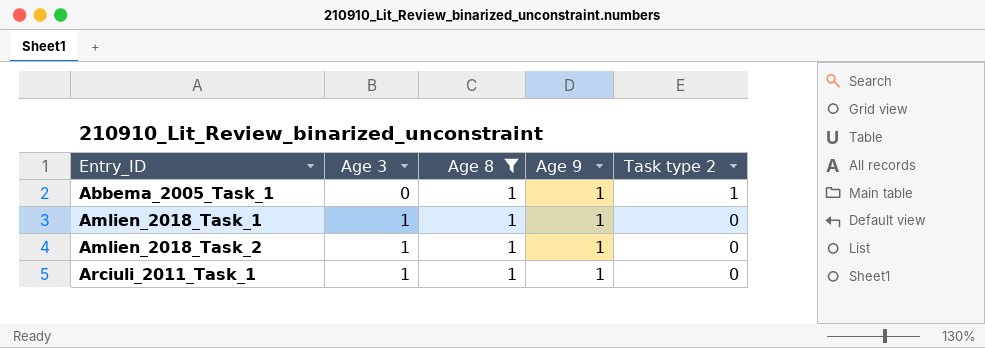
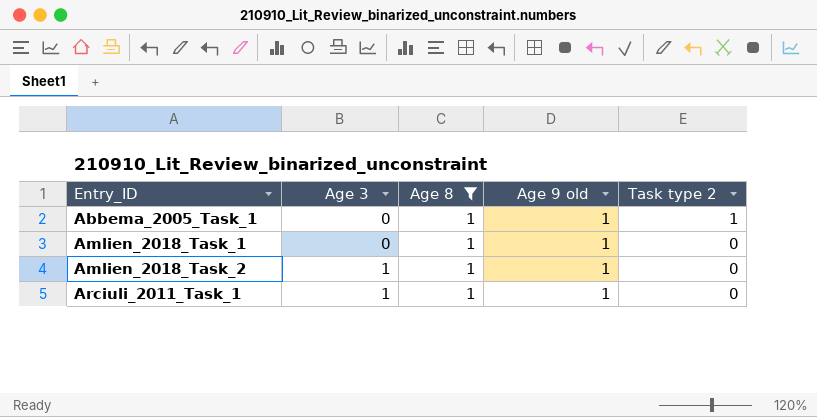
column name: Age 9 -> Age 9 old
Amlien_2018_Task_1 | Age 3: 1 -> 0

